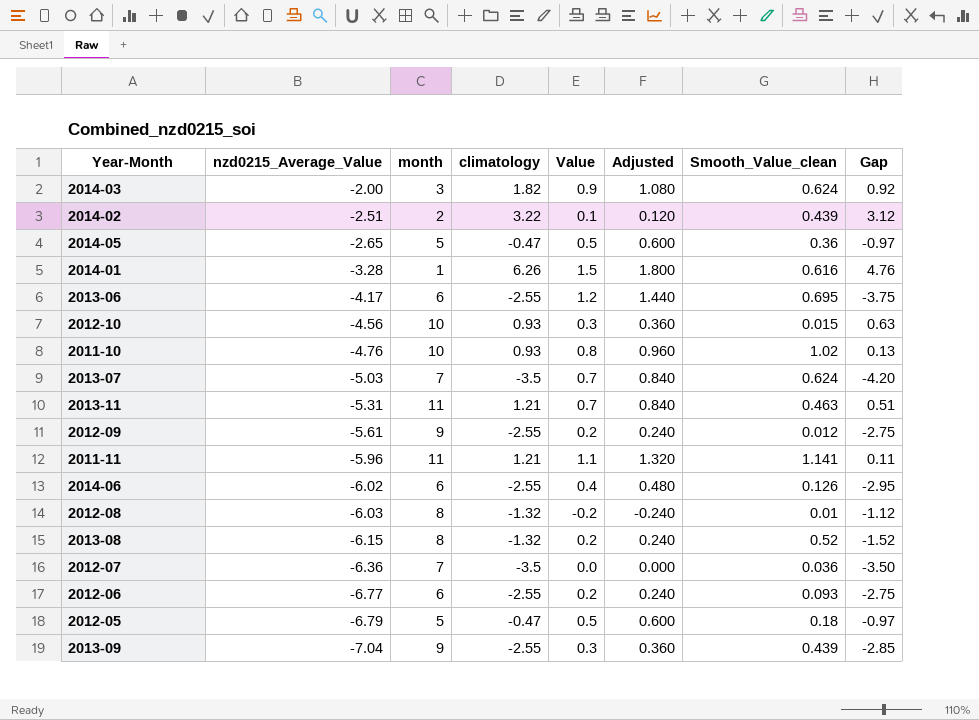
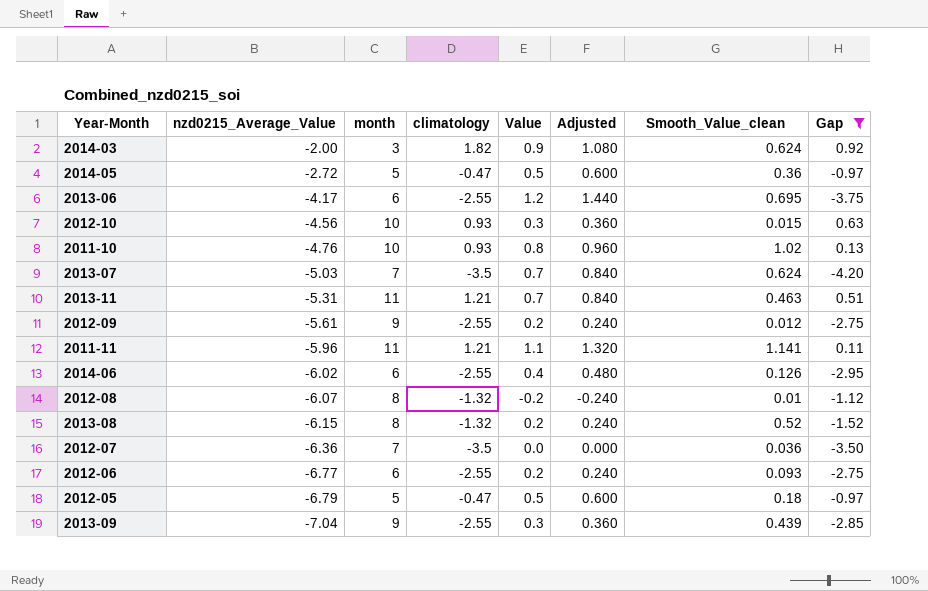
filter: none -> Gap <= 0.92
2014-05 | nzd0215_Average_Value: -2.65 -> -2.72
2012-08 | nzd0215_Average_Value: -6.03 -> -6.07

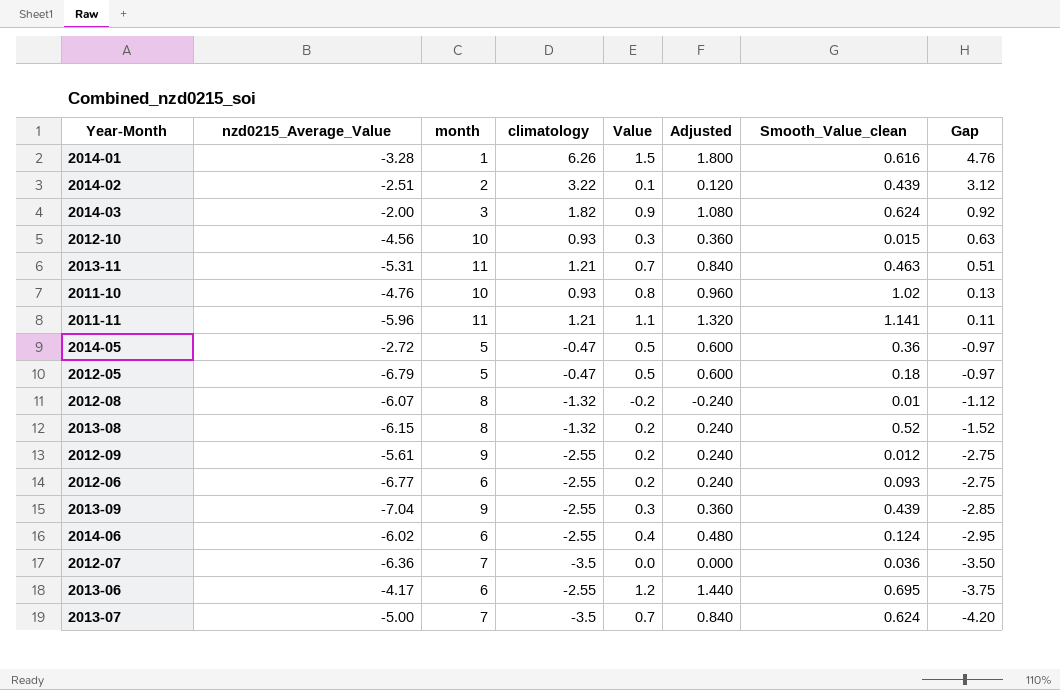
filter: Gap <= 0.92 -> none
row order: nzd0215_Average_Value descending -> Gap descending
2014-06 | Smooth_Value_clean: 0.126 -> 0.124
2013-07 | nzd0215_Average_Value: -5.03 -> -5.00

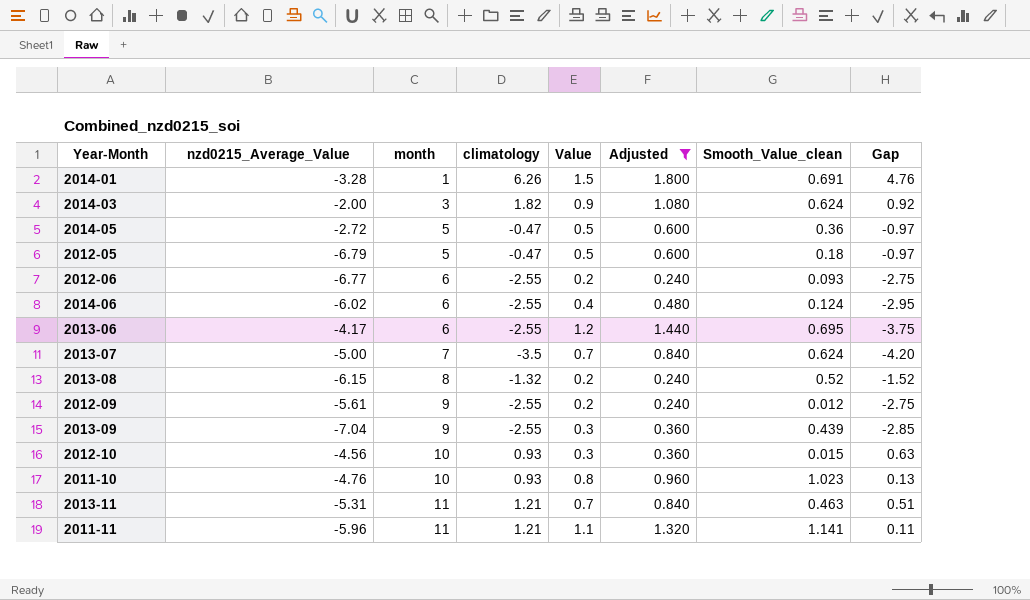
filter: none -> Adjusted >= 0.240
row order: Gap descending -> month ascending
2014-01 | Smooth_Value_clean: 0.616 -> 0.691
2011-10 | Smooth_Value_clean: 1.02 -> 1.023

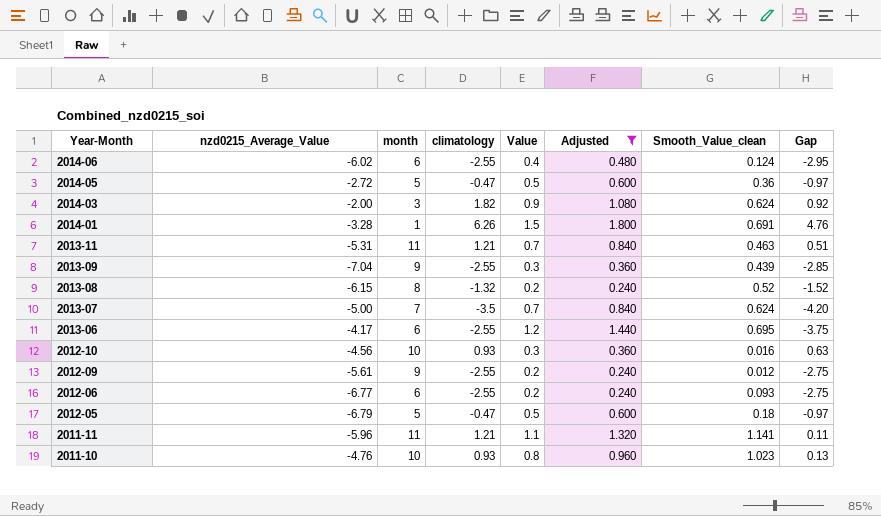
row order: month ascending -> Year-Month descending
2012-10 | Smooth_Value_clean: 0.015 -> 0.016

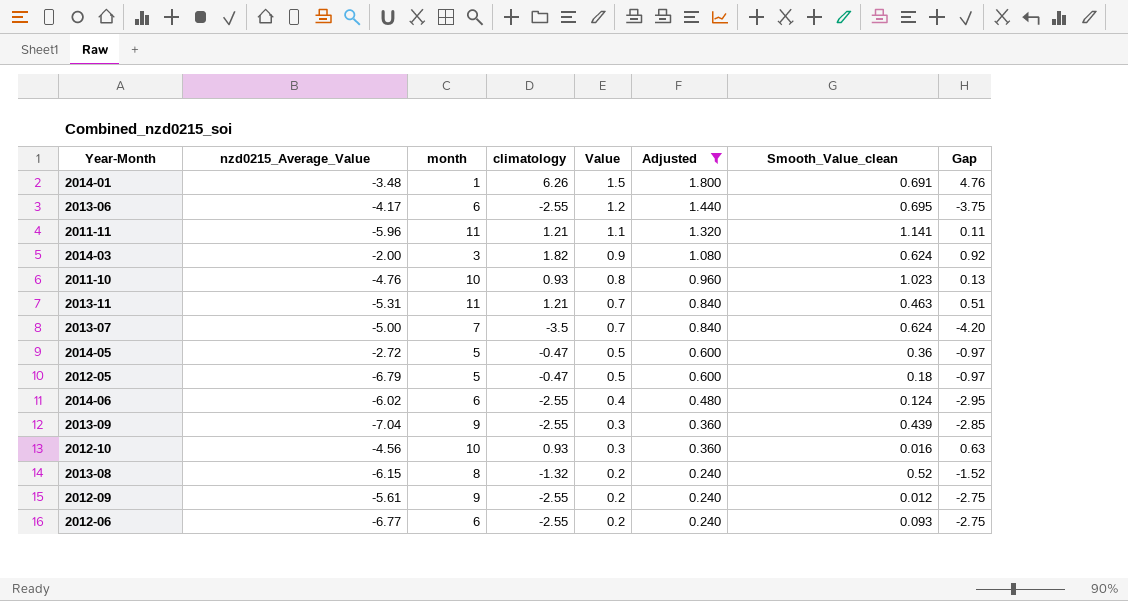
row order: Year-Month descending -> Value descending
2014-01 | nzd0215_Average_Value: -3.28 -> -3.48

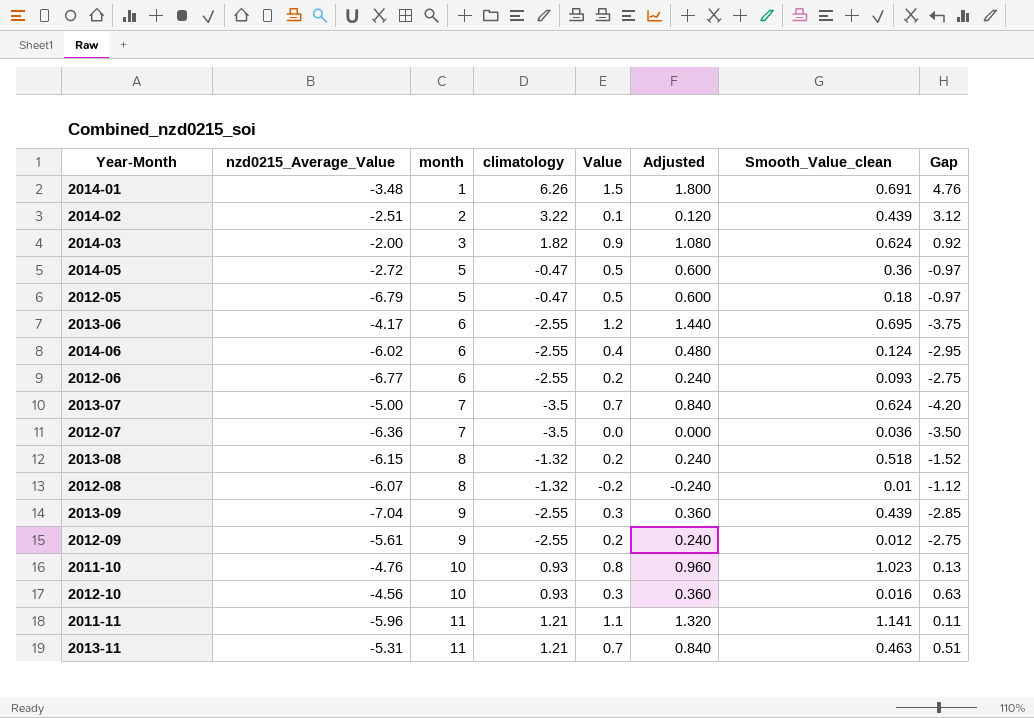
filter: Adjusted >= 0.240 -> none
row order: Value descending -> month ascending
2013-08 | Smooth_Value_clean: 0.52 -> 0.518

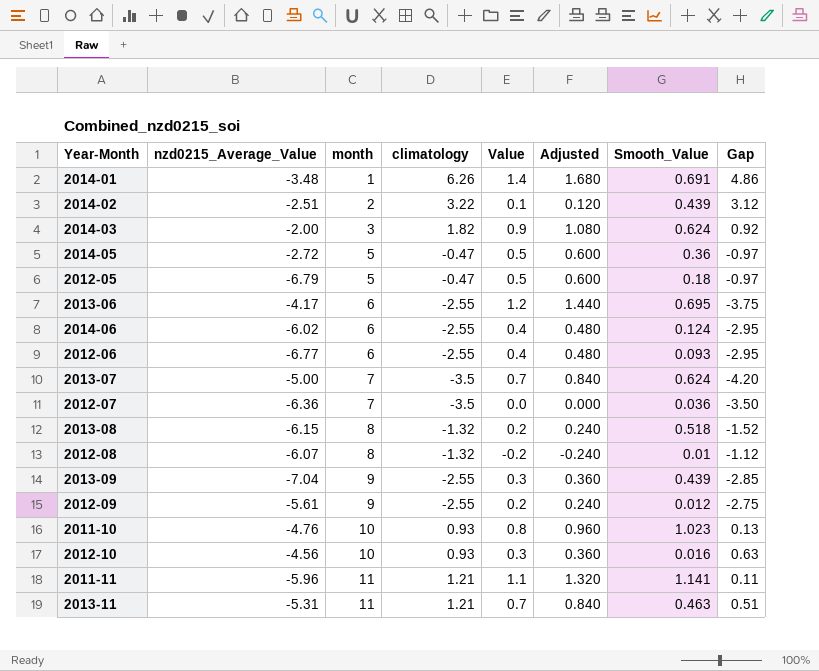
column name: Smooth_Value_clean -> Smooth_Value
2014-01 | Value: 1.5 -> 1.4
2014-01 | Adjusted: 1.800 -> 1.680
2014-01 | Gap: 4.76 -> 4.86
2012-06 | Value: 0.2 -> 0.4
2012-06 | Adjusted: 0.240 -> 0.480
2012-06 | Gap: -2.75 -> -2.95

